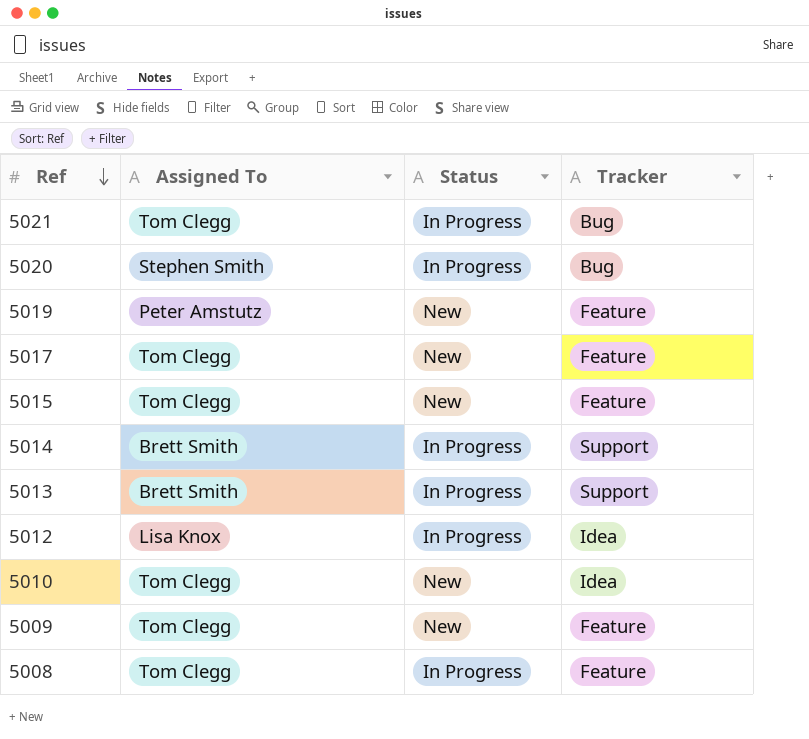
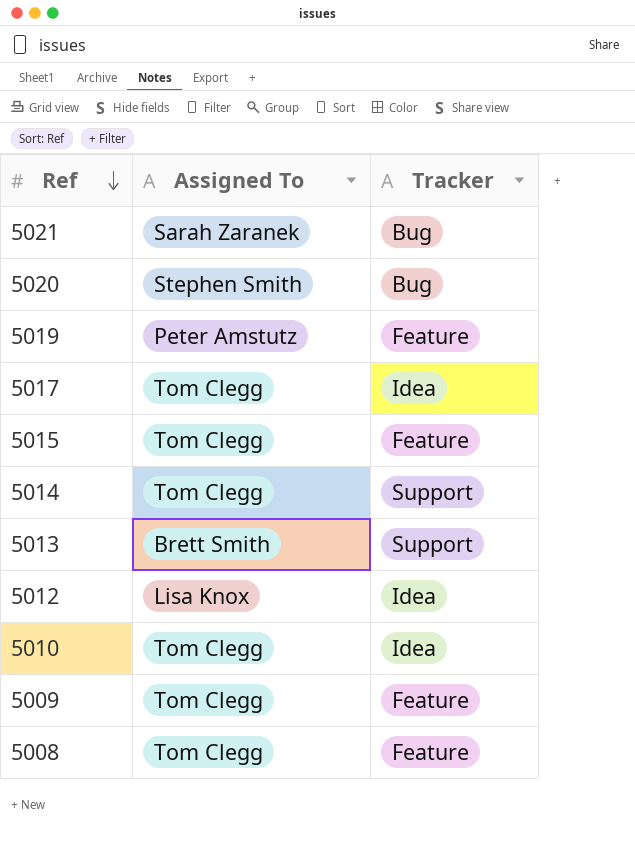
column Status | position: 3 -> none
5021 | Assigned To: Tom Clegg -> Sarah Zaranek
5017 | Tracker: Feature -> Idea
5014 | Assigned To: Brett Smith -> Tom Clegg

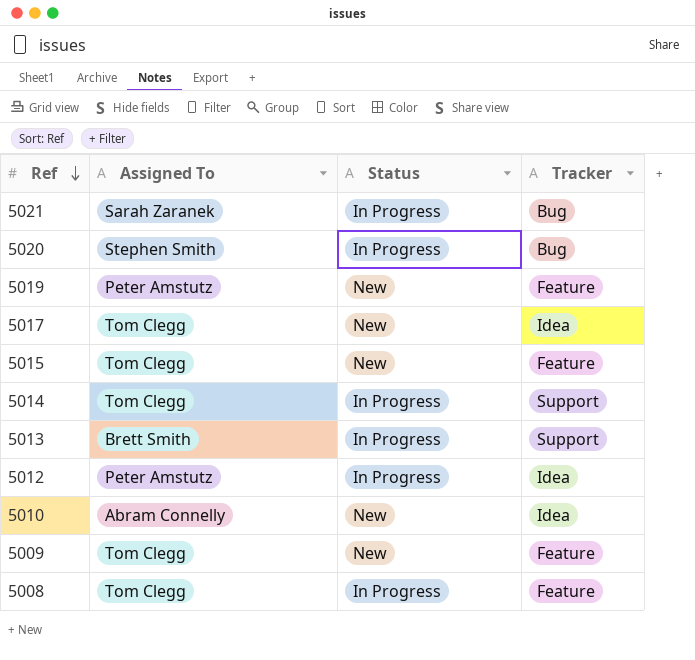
column Status | position: none -> 3
5012 | Assigned To: Lisa Knox -> Peter Amstutz
5010 | Assigned To: Tom Clegg -> Abram Connelly

